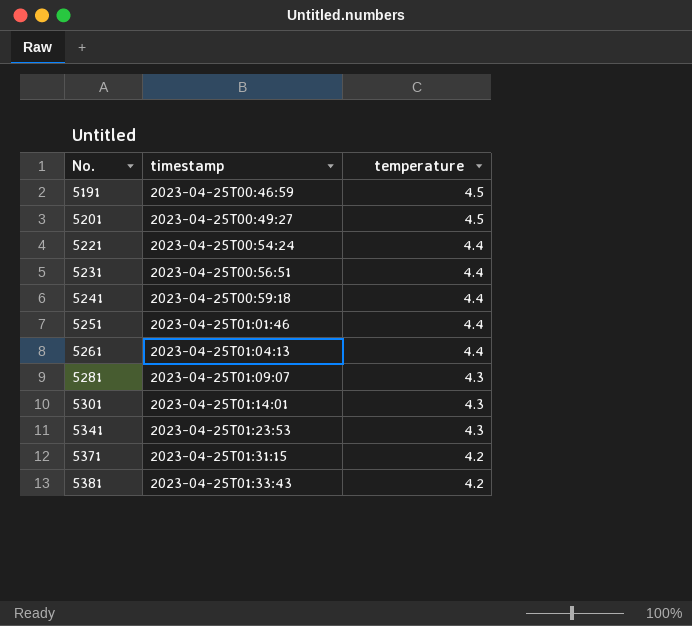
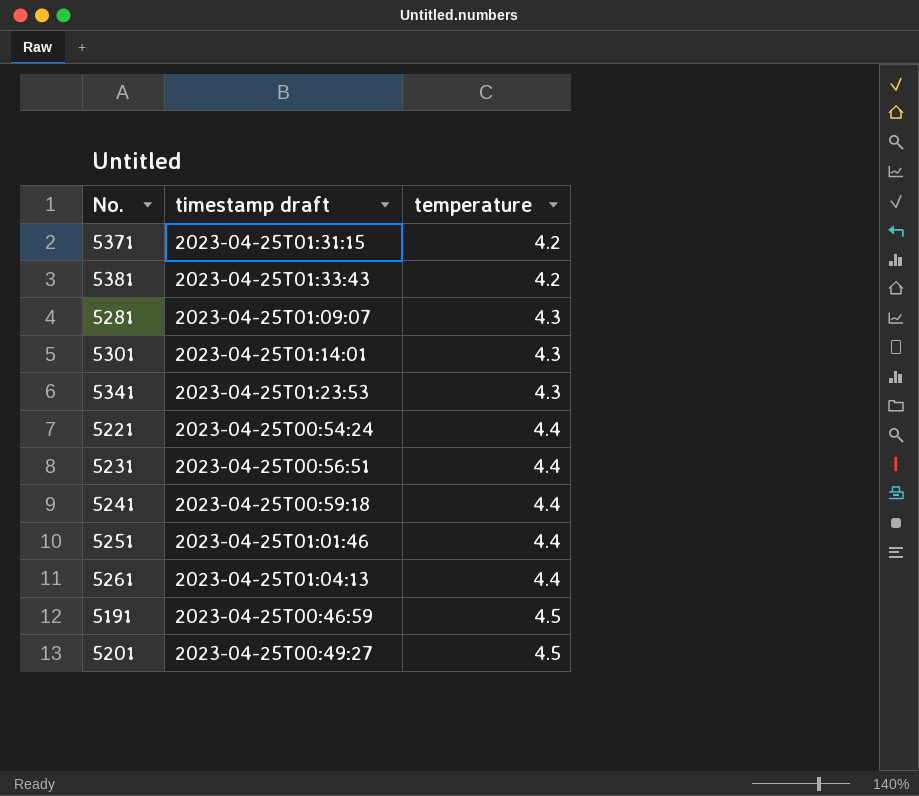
row order: No. ascending -> temperature ascending
column name: timestamp -> timestamp draft

